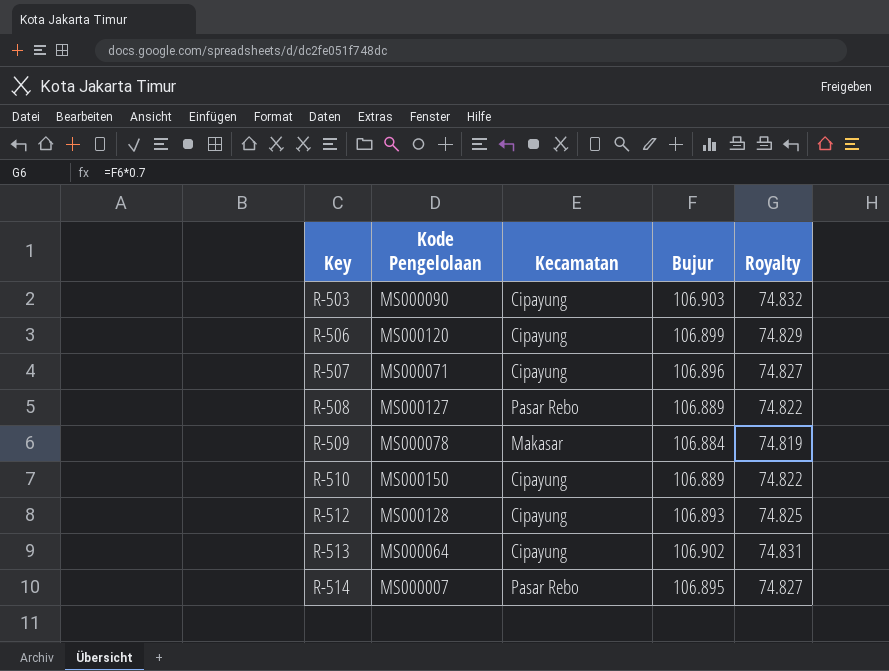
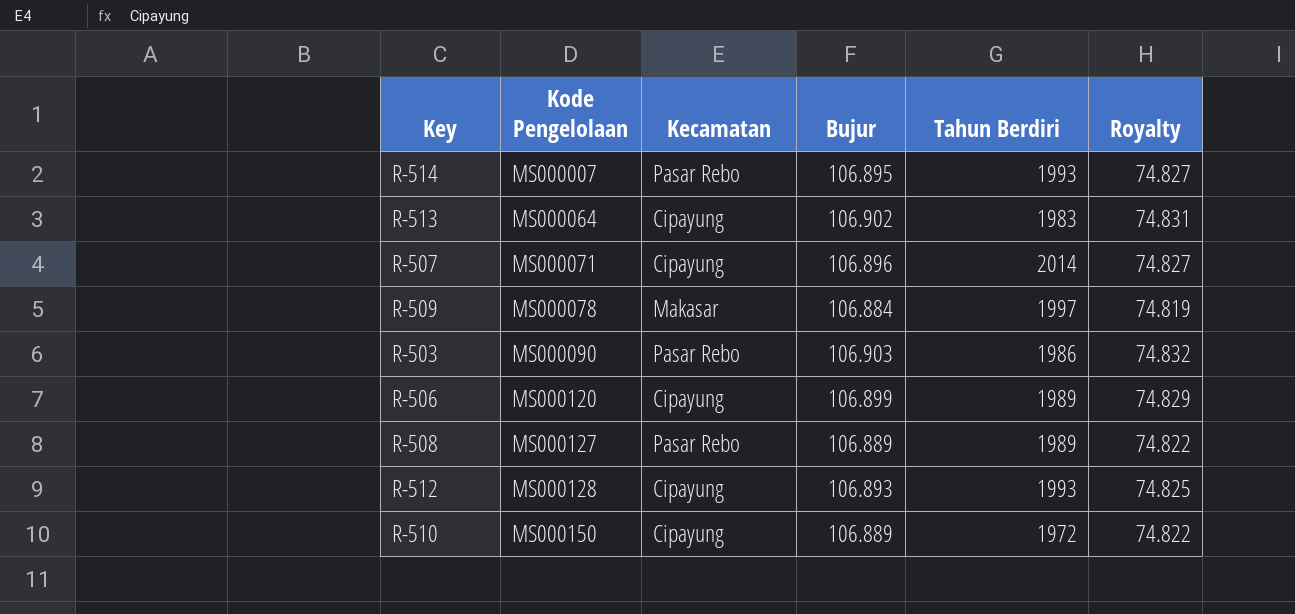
row order: Key ascending -> Kode Pengelolaan ascending
column Tahun Berdiri | position: none -> 5
R-503 | Kecamatan: Cipayung -> Pasar Rebo

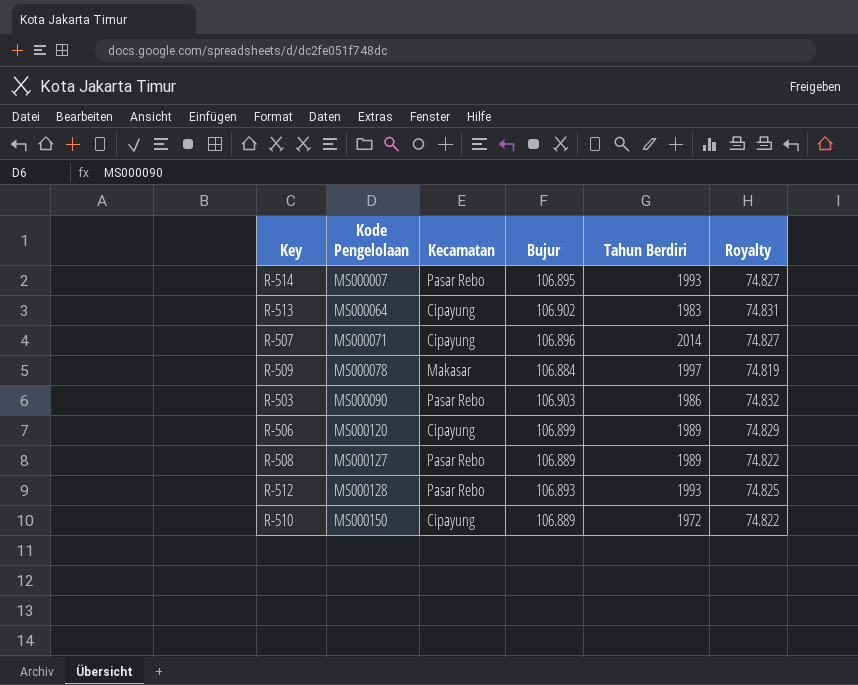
R-512 | Kecamatan: Cipayung -> Pasar Rebo

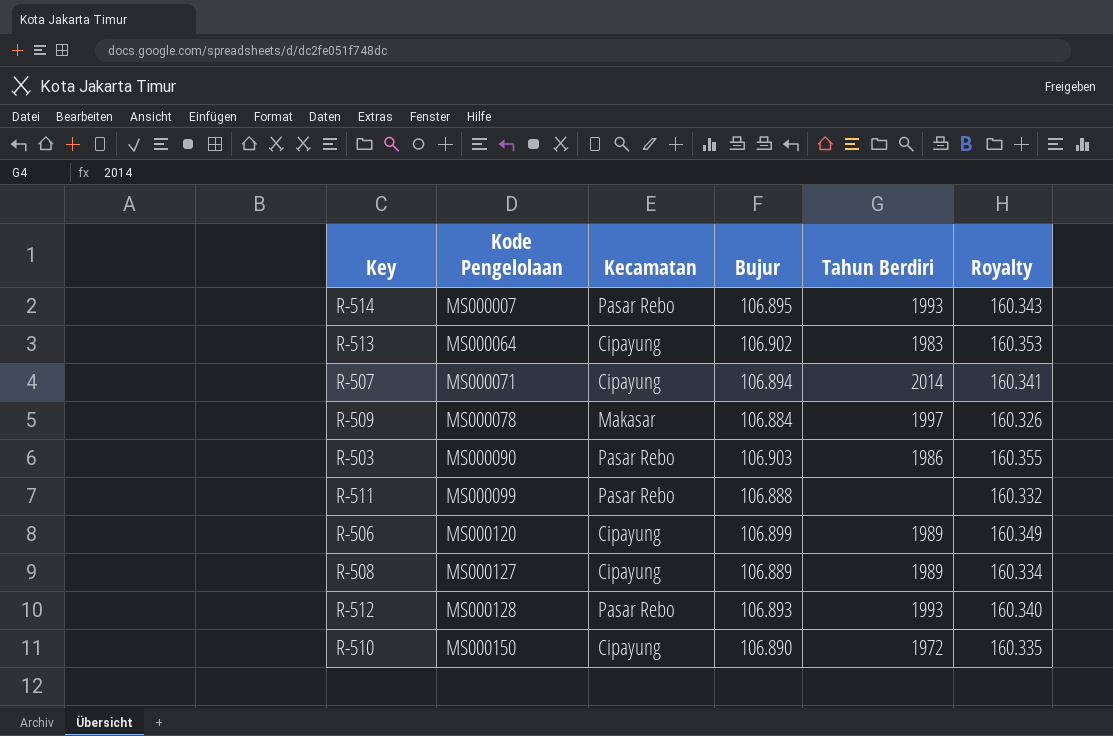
column Royalty | formula: [Bujur] * 0.7 -> [Bujur] * 1.5
R-507 | Bujur: 106.896 -> 106.894
row R-511: none -> MS000099 | Pasar Rebo | 106.888 | none | 160.332
R-508 | Kecamatan: Pasar Rebo -> Cipayung
R-510 | Bujur: 106.889 -> 106.890

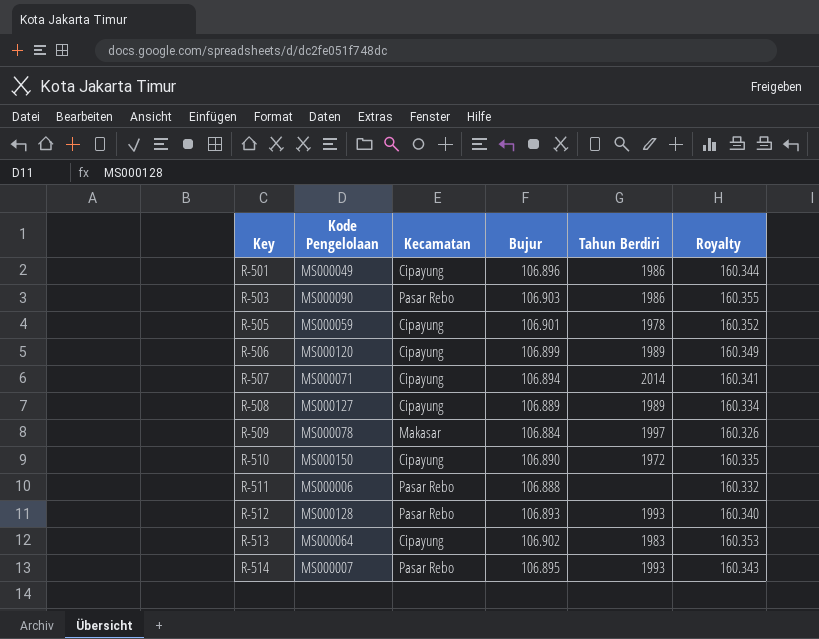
row order: Kode Pengelolaan ascending -> Key ascending
row R-501: none -> MS000049 | Cipayung | 106.896 | 1986 | 160.344
row R-505: none -> MS000059 | Cipayung | 106.901 | 1978 | 160.352
R-511 | Kode Pengelolaan: MS000099 -> MS000006

